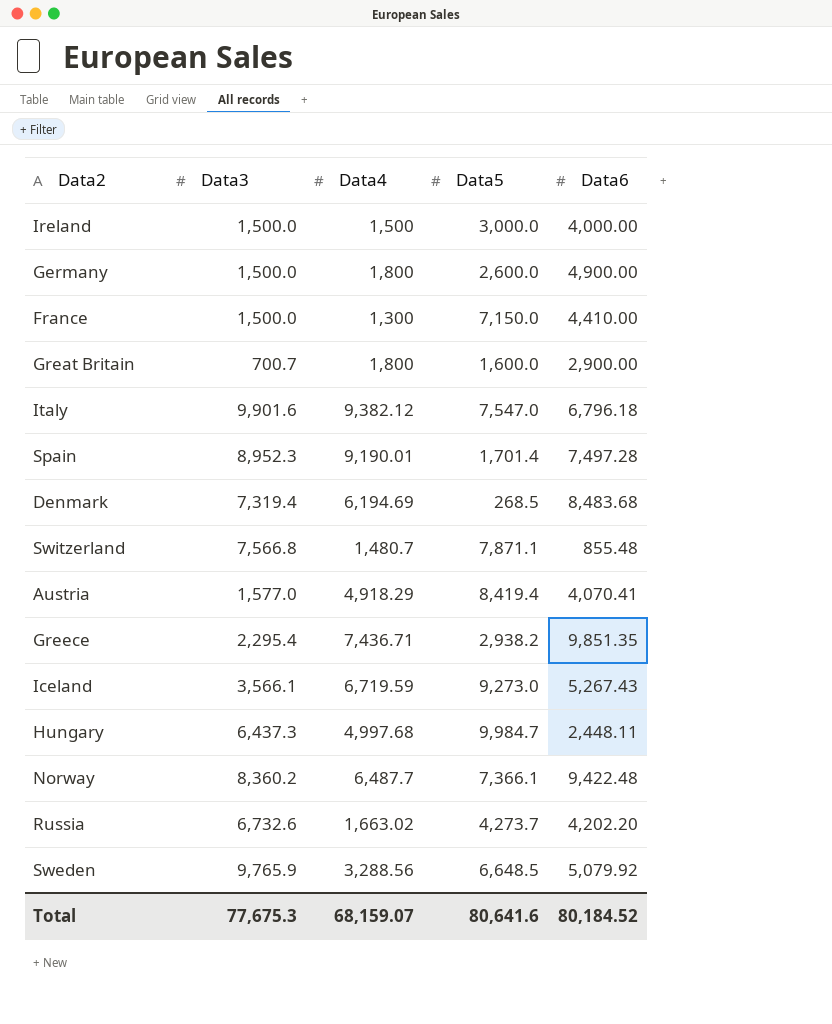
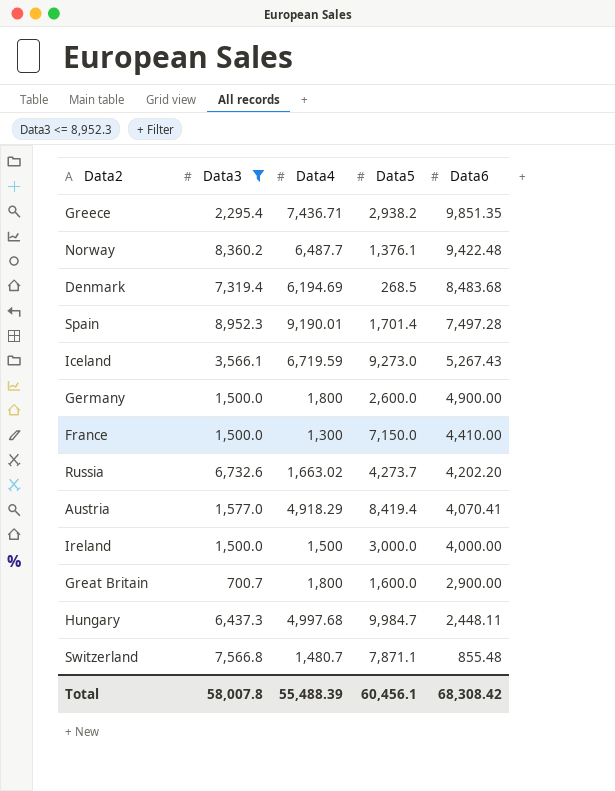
filter: none -> Data3 <= 8,952.3
row order: none -> Data6 descending
Norway | Data5: 7,366.1 -> 1,376.1
Total | Data3: 77,675.3 -> 58,007.8
Total | Data4: 68,159.07 -> 55,488.39
Total | Data5: 80,641.6 -> 60,456.1
Total | Data6: 80,184.52 -> 68,308.42

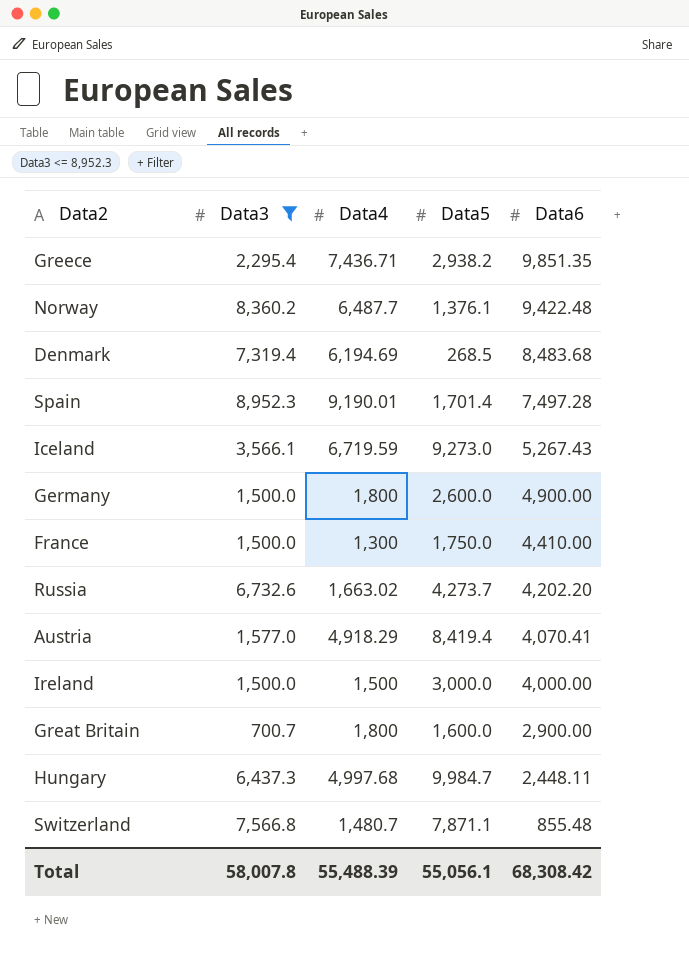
France | Data5: 7,150.0 -> 1,750.0
Total | Data5: 60,456.1 -> 55,056.1

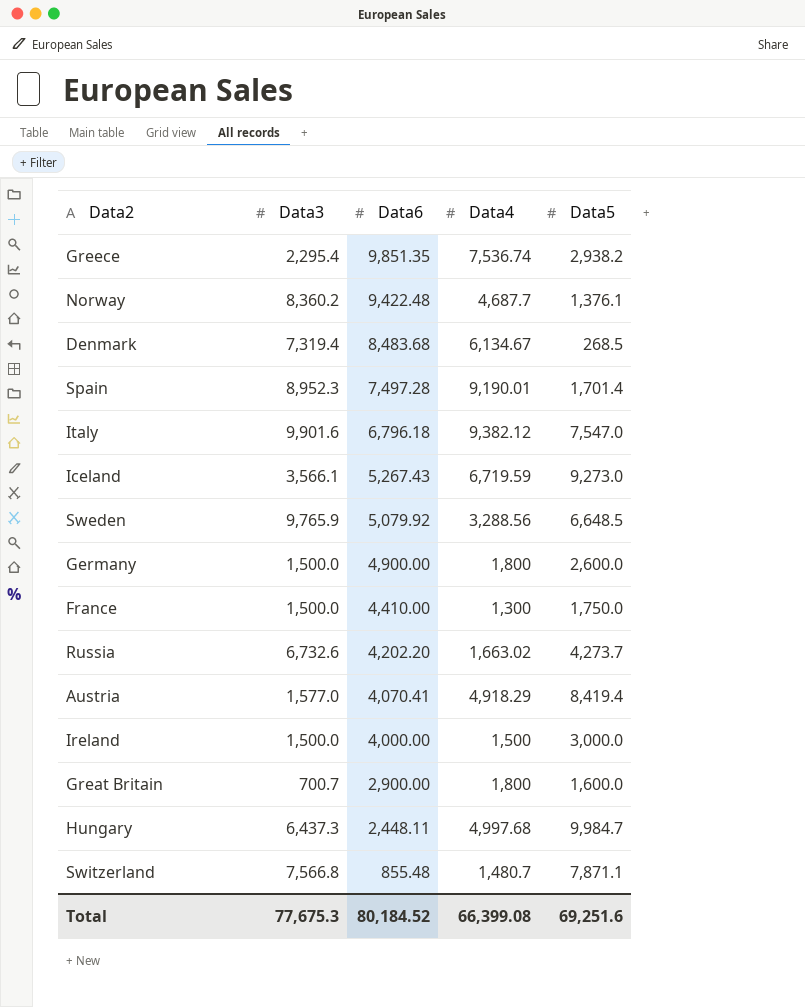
filter: Data3 <= 8,952.3 -> none
column Data6 | position: 5 -> 3
Greece | Data4: 7,436.71 -> 7,536.74
Norway | Data4: 6,487.7 -> 4,687.7
Denmark | Data4: 6,194.69 -> 6,134.67
Total | Data3: 58,007.8 -> 77,675.3
Total | Data6: 68,308.42 -> 80,184.52
Total | Data4: 55,488.39 -> 66,399.08
Total | Data5: 55,056.1 -> 69,251.6

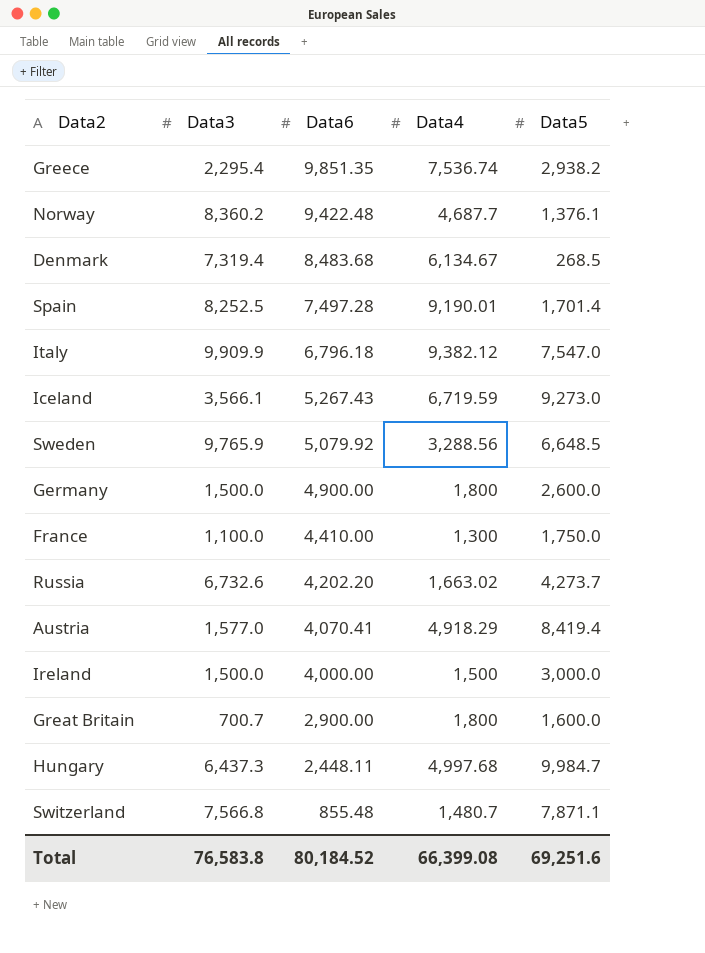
Spain | Data3: 8,952.3 -> 8,252.5
Italy | Data3: 9,901.6 -> 9,909.9
France | Data3: 1,500.0 -> 1,100.0
Total | Data3: 77,675.3 -> 76,583.8

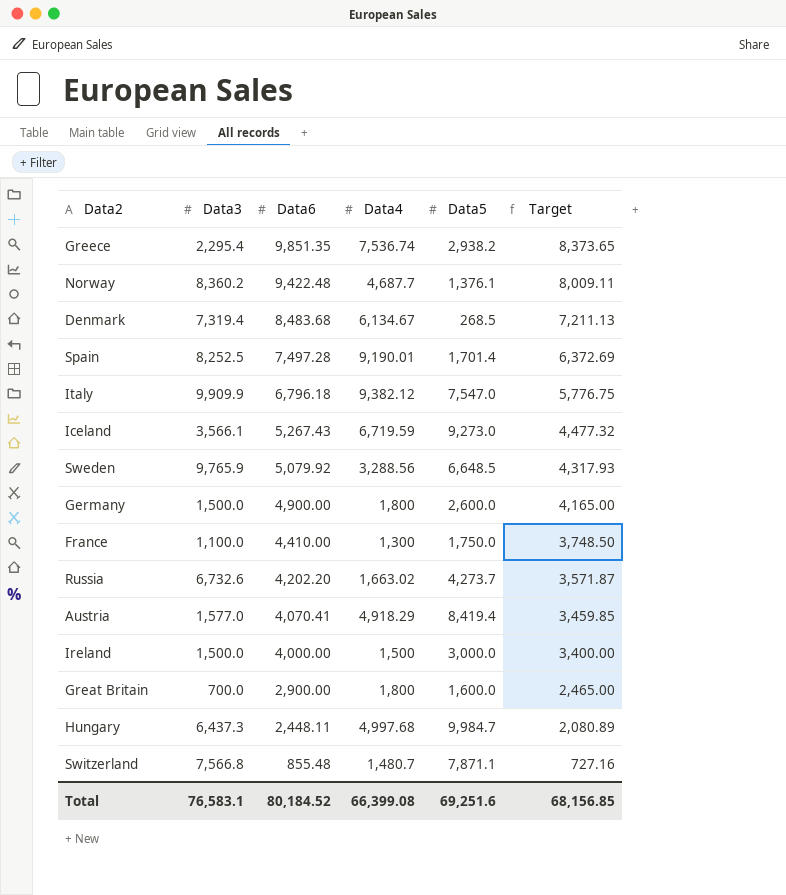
column Target | formula: none -> [Data6] * 0.85
Great Britain | Data3: 700.7 -> 700.0
Total | Data3: 76,583.8 -> 76,583.1

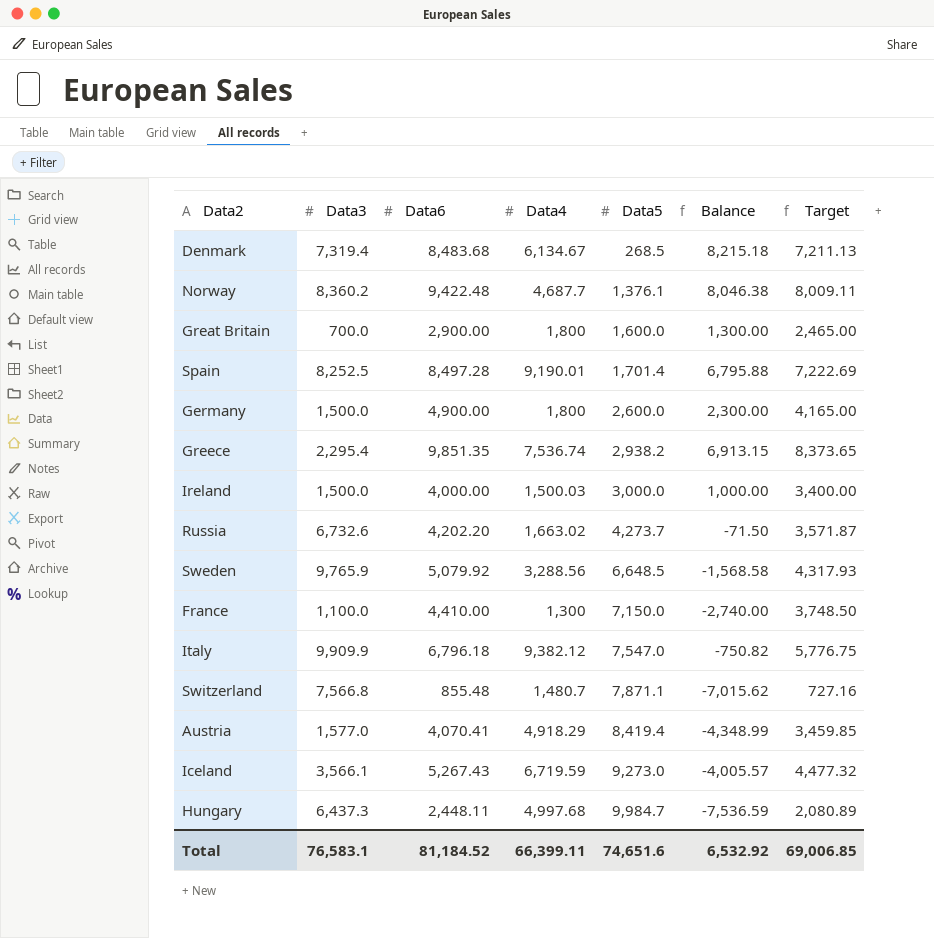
row order: Data6 descending -> Data5 ascending
column Balance | formula: none -> [Data6] - [Data5]
Spain | Data6: 7,497.28 -> 8,497.28
Spain | Target: 6,372.69 -> 7,222.69
Ireland | Data4: 1,500 -> 1,500.03
France | Data5: 1,750.0 -> 7,150.0
Total | Data6: 80,184.52 -> 81,184.52
Total | Data4: 66,399.08 -> 66,399.11
Total | Data5: 69,251.6 -> 74,651.6
Total | Target: 68,156.85 -> 69,006.85

